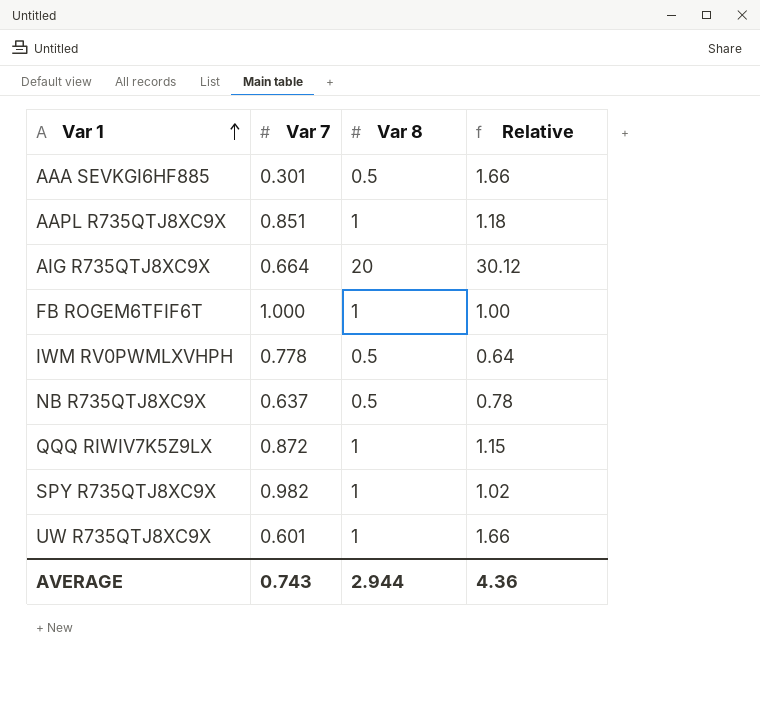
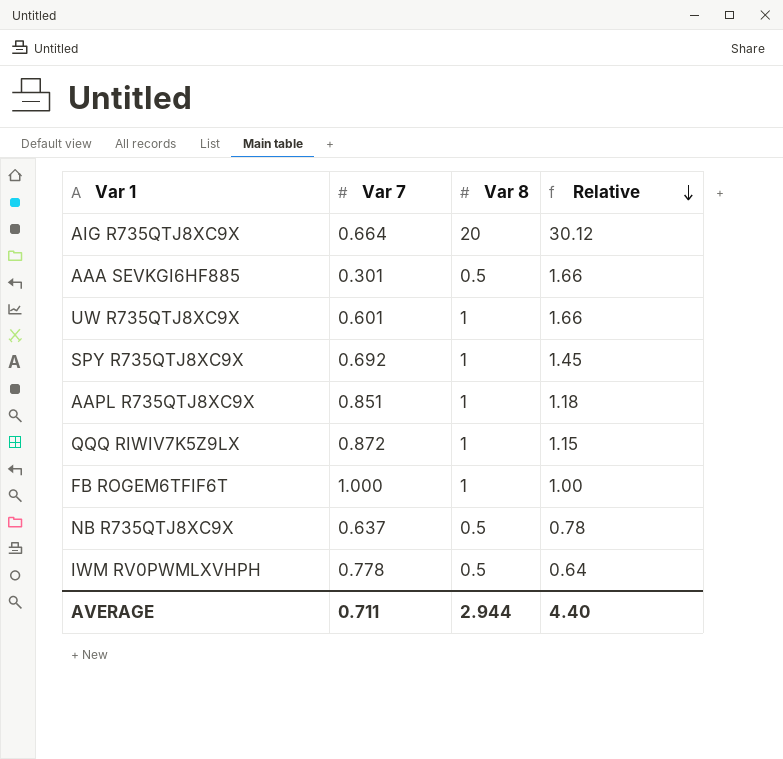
row order: Var 1 ascending -> Relative descending
SPY R735QTJ8XC9X | Var 7: 0.982 -> 0.692
SPY R735QTJ8XC9X | Relative: 1.02 -> 1.45
AVERAGE | Var 7: 0.743 -> 0.711
AVERAGE | Relative: 4.36 -> 4.40

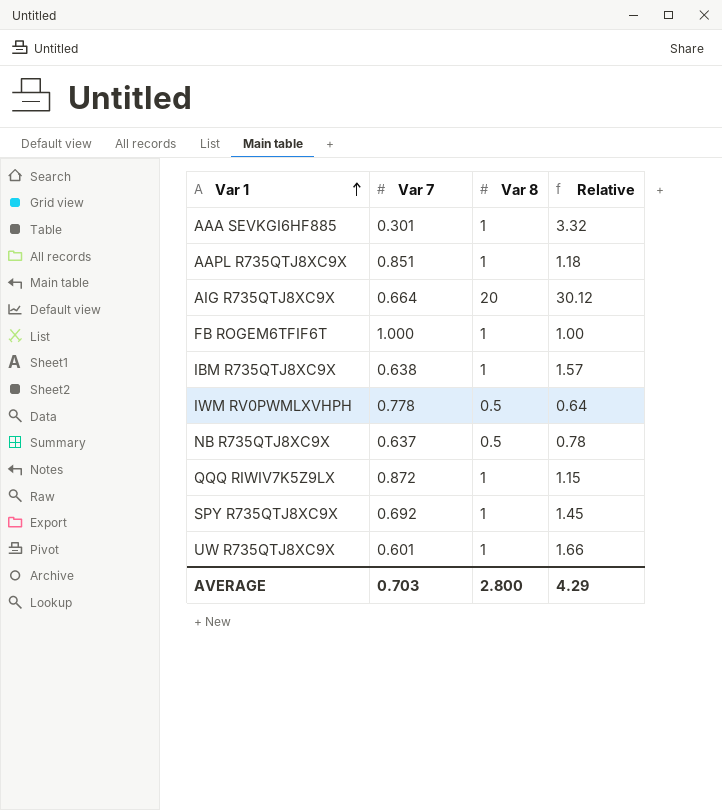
row order: Relative descending -> Var 1 ascending
AAA SEVKGI6HF885 | Var 8: 0.5 -> 1
AAA SEVKGI6HF885 | Relative: 1.66 -> 3.32
row IBM R735QTJ8XC9X: none -> 0.638 | 1 | 1.57
AVERAGE | Var 7: 0.711 -> 0.703
AVERAGE | Var 8: 2.944 -> 2.800
AVERAGE | Relative: 4.40 -> 4.29

